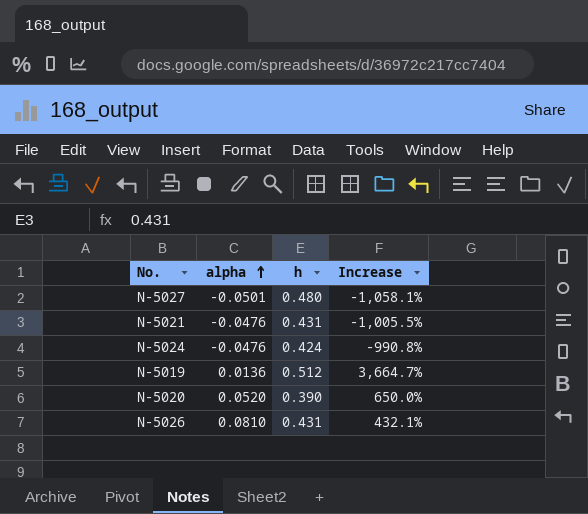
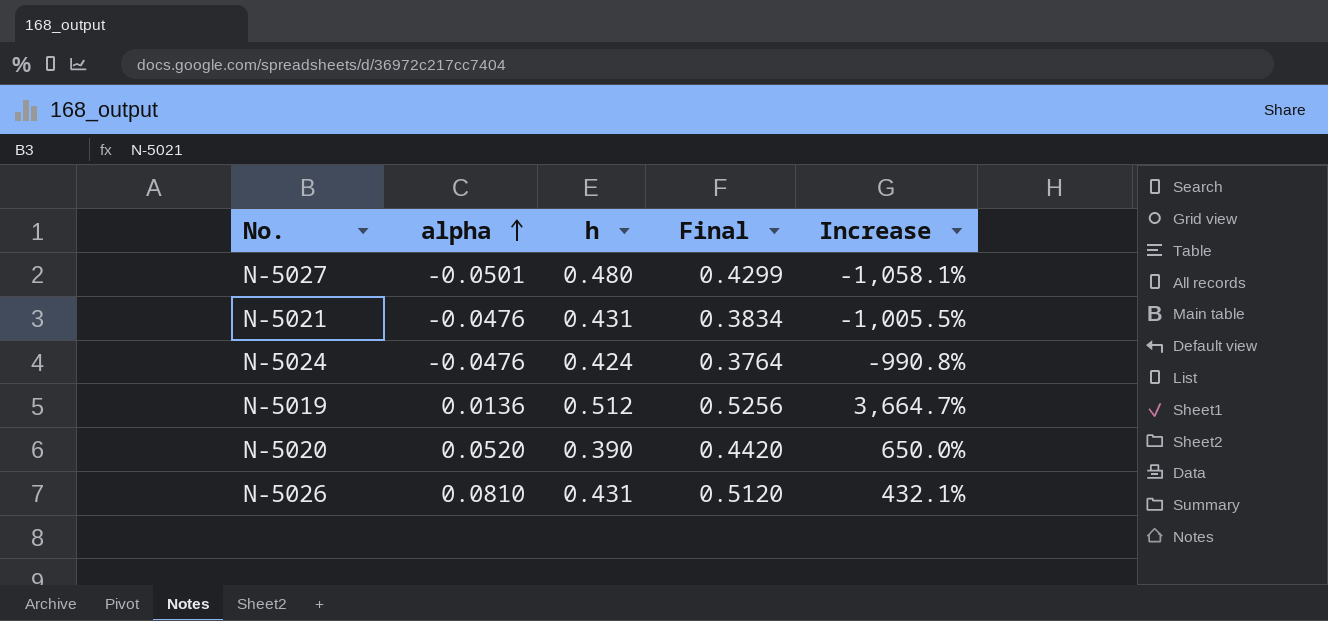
column Final | formula: none -> [alpha] + [h]

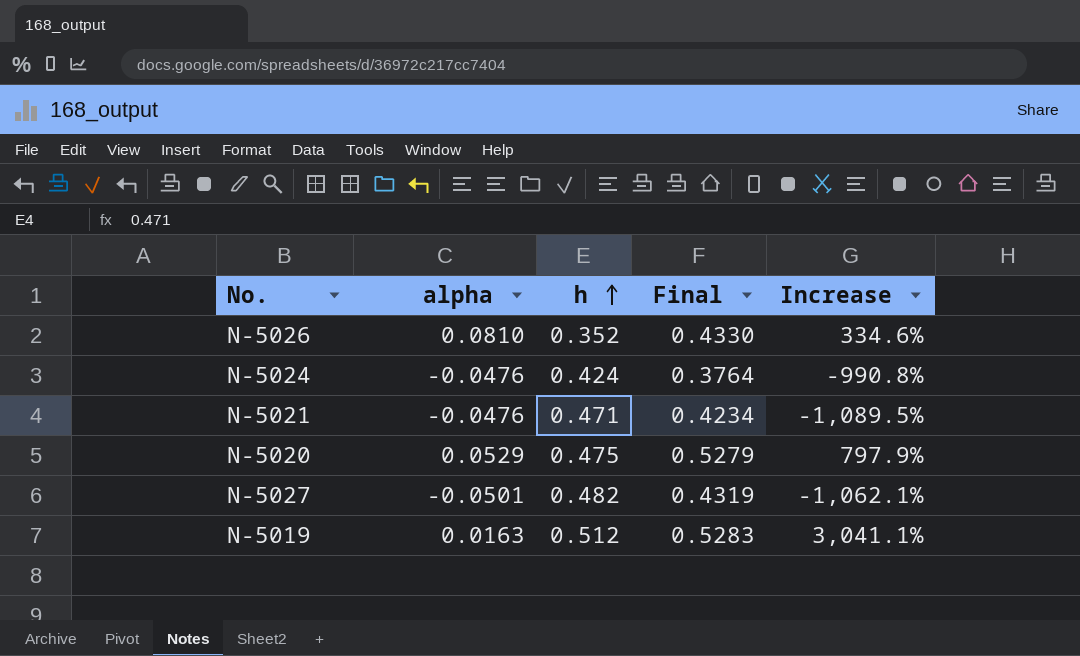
row order: alpha ascending -> h ascending
N-5026 | h: 0.431 -> 0.352
N-5026 | Final: 0.5120 -> 0.4330
N-5026 | Increase: 432.1% -> 334.6%
N-5021 | h: 0.431 -> 0.471
N-5021 | Final: 0.3834 -> 0.4234
N-5021 | Increase: -1,005.5% -> -1,089.5%
N-5020 | alpha: 0.0520 -> 0.0529
N-5020 | h: 0.390 -> 0.475
N-5020 | Final: 0.4420 -> 0.5279
N-5020 | Increase: 650.0% -> 797.9%
N-5027 | h: 0.480 -> 0.482
N-5027 | Final: 0.4299 -> 0.4319
N-5027 | Increase: -1,058.1% -> -1,062.1%
N-5019 | alpha: 0.0136 -> 0.0163
N-5019 | Final: 0.5256 -> 0.5283
N-5019 | Increase: 3,664.7% -> 3,041.1%

